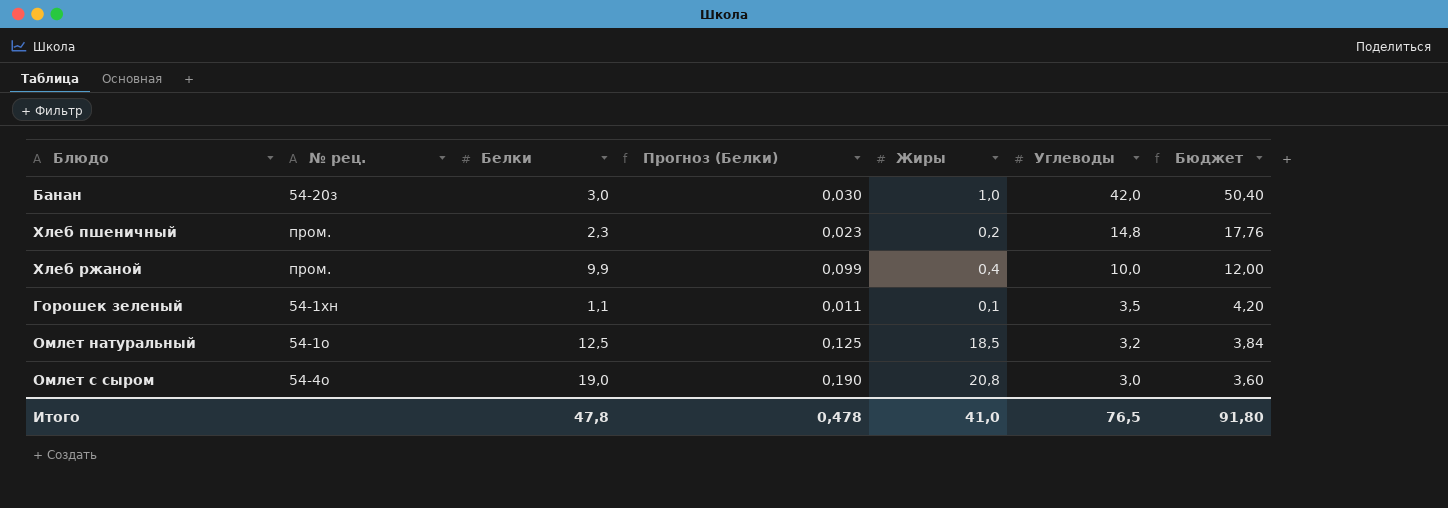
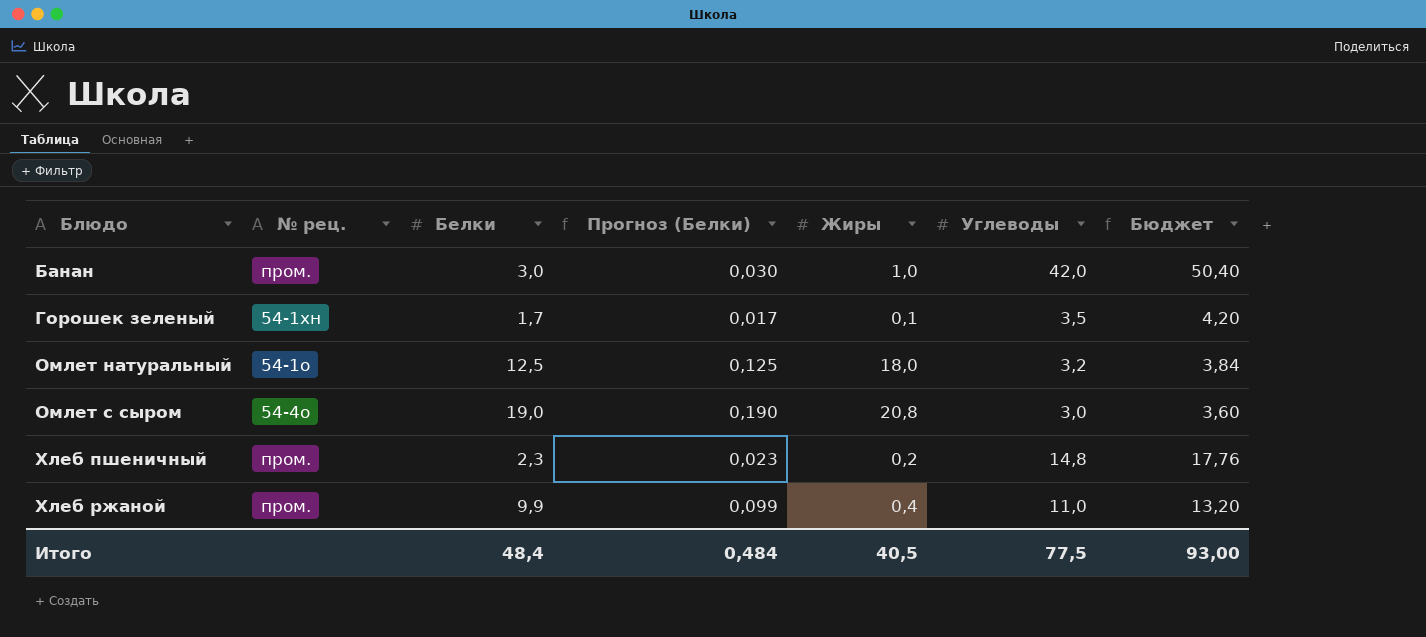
row order: Углеводы descending -> Блюдо ascending
Банан | № рец.: 54-20з -> пром.
Горошек зеленый | Белки: 1,1 -> 1,7
Горошек зеленый | Прогноз (Белки): 0,011 -> 0,017
Омлет натуральный | Жиры: 18,5 -> 18,0
Хлеб ржаной | Углеводы: 10,0 -> 11,0
Хлеб ржаной | Бюджет: 12,00 -> 13,20
Итого | Белки: 47,8 -> 48,4
Итого | Прогноз (Белки): 0,478 -> 0,484
Итого | Жиры: 41,0 -> 40,5
Итого | Углеводы: 76,5 -> 77,5
Итого | Бюджет: 91,80 -> 93,00

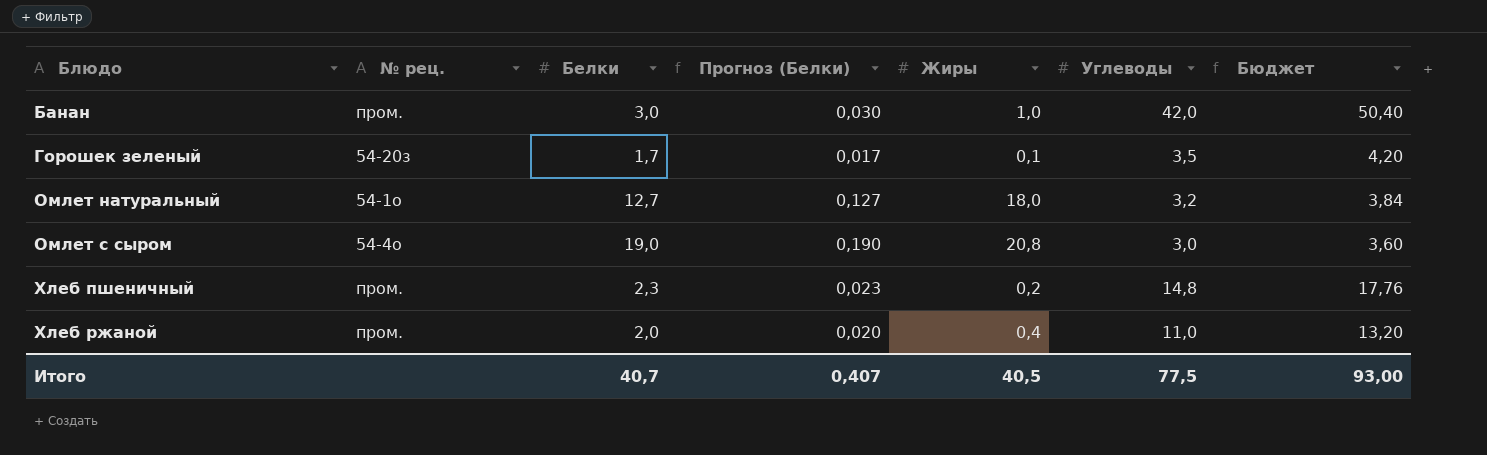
Горошек зеленый | № рец.: 54-1хн -> 54-20з
Омлет натуральный | Белки: 12,5 -> 12,7
Омлет натуральный | Прогноз (Белки): 0,125 -> 0,127
Хлеб ржаной | Белки: 9,9 -> 2,0
Хлеб ржаной | Прогноз (Белки): 0,099 -> 0,020
Итого | Белки: 48,4 -> 40,7
Итого | Прогноз (Белки): 0,484 -> 0,407

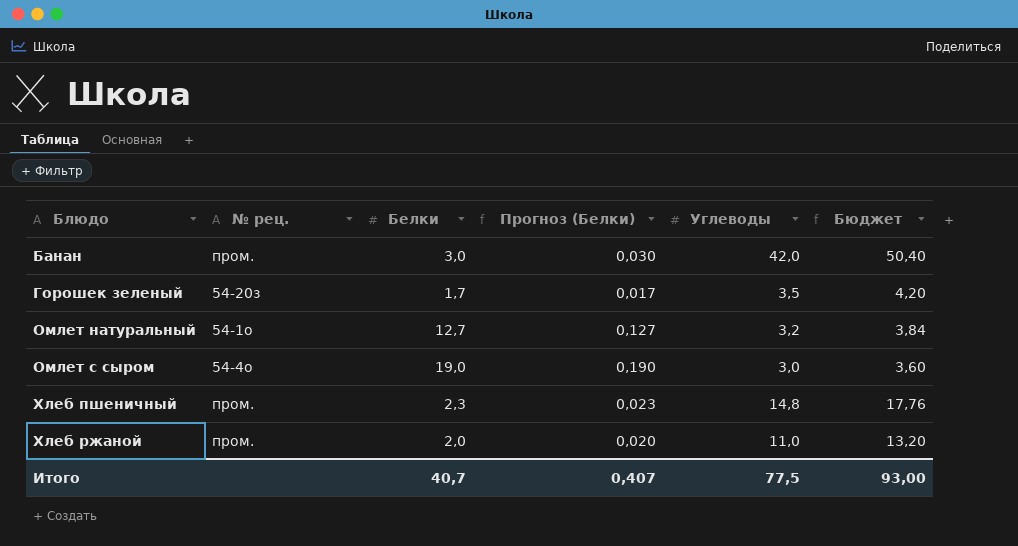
column Жиры | position: 5 -> none

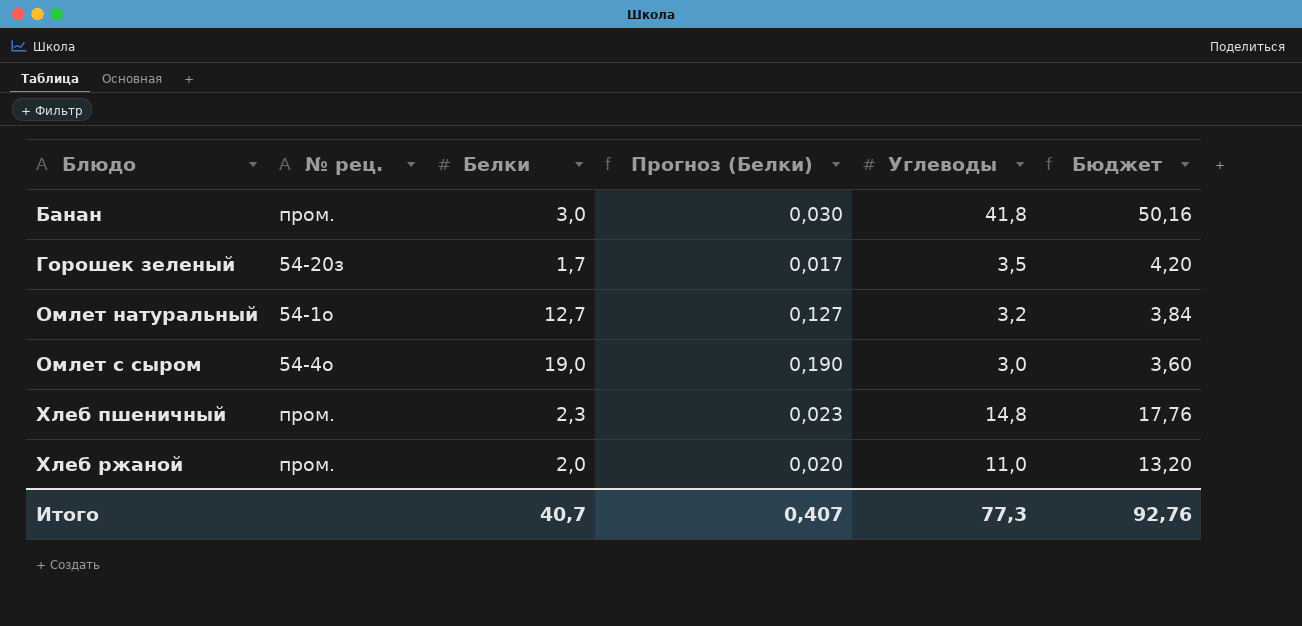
Банан | Углеводы: 42,0 -> 41,8
Банан | Бюджет: 50,40 -> 50,16
Итого | Углеводы: 77,5 -> 77,3
Итого | Бюджет: 93,00 -> 92,76

